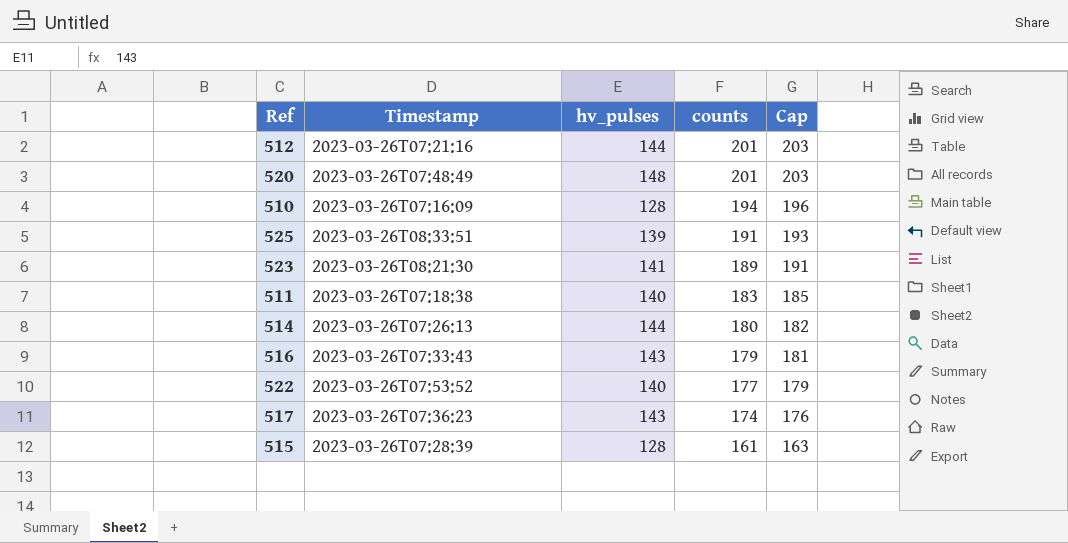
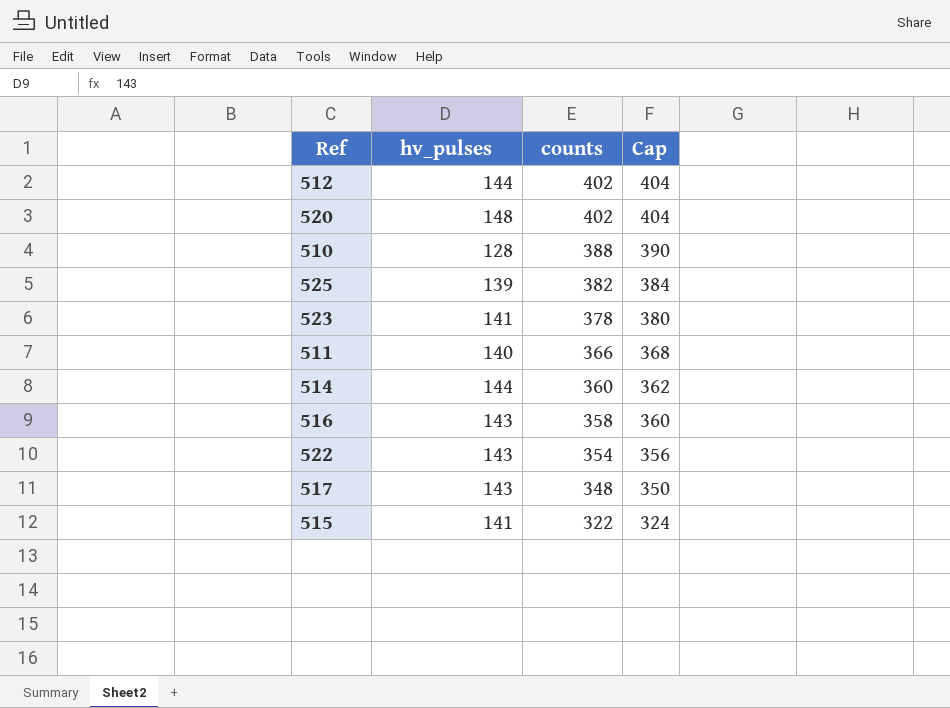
column Timestamp | position: 2 -> none
512 | counts: 201 -> 402
512 | Cap: 203 -> 404
520 | counts: 201 -> 402
520 | Cap: 203 -> 404
510 | counts: 194 -> 388
510 | Cap: 196 -> 390
525 | counts: 191 -> 382
525 | Cap: 193 -> 384
523 | counts: 189 -> 378
523 | Cap: 191 -> 380
511 | counts: 183 -> 366
511 | Cap: 185 -> 368
514 | counts: 180 -> 360
514 | Cap: 182 -> 362
516 | counts: 179 -> 358
516 | Cap: 181 -> 360
522 | hv_pulses: 140 -> 143
522 | counts: 177 -> 354
522 | Cap: 179 -> 356
517 | counts: 174 -> 348
517 | Cap: 176 -> 350
515 | hv_pulses: 128 -> 141
515 | counts: 161 -> 322
515 | Cap: 163 -> 324

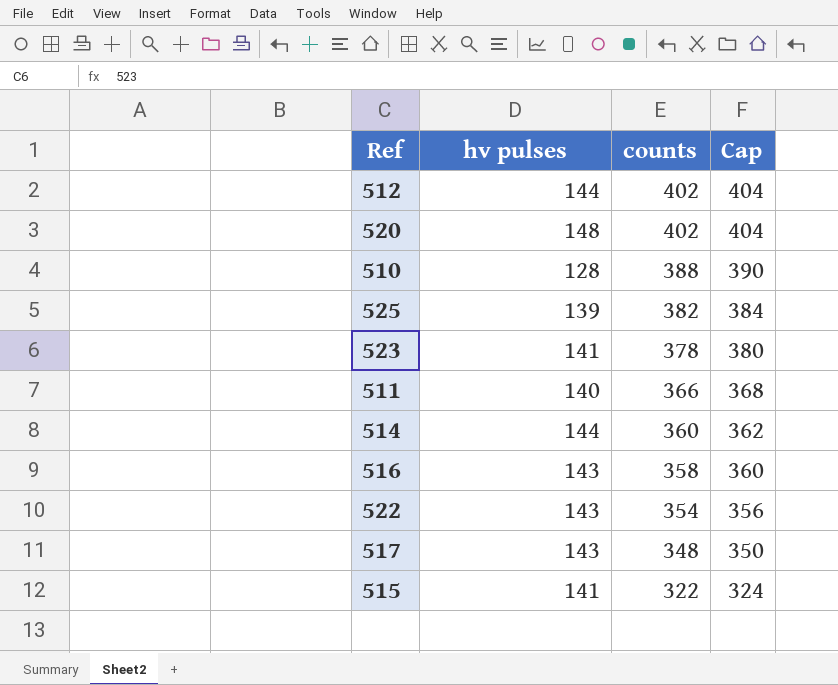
column name: hv_pulses -> hv pulses

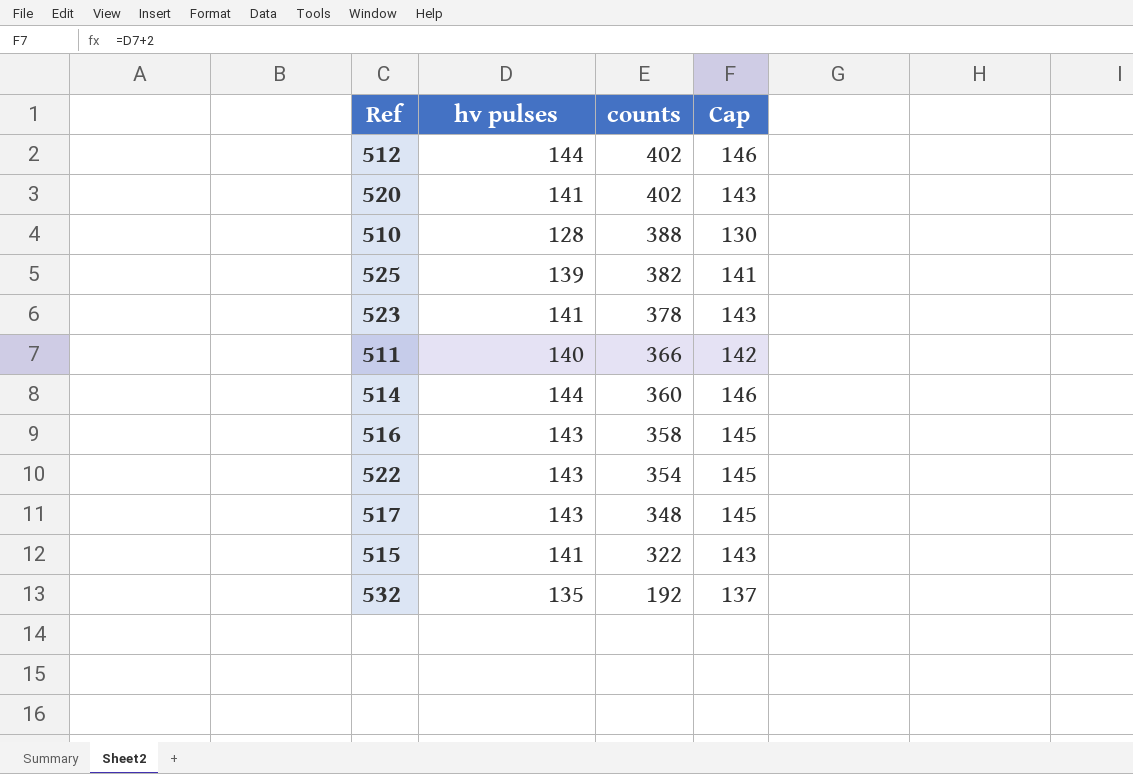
column Cap | formula: [counts] + 2 -> [hv pulses] + 2
520 | hv pulses: 148 -> 141
row 532: none -> 135 | 192 | 137

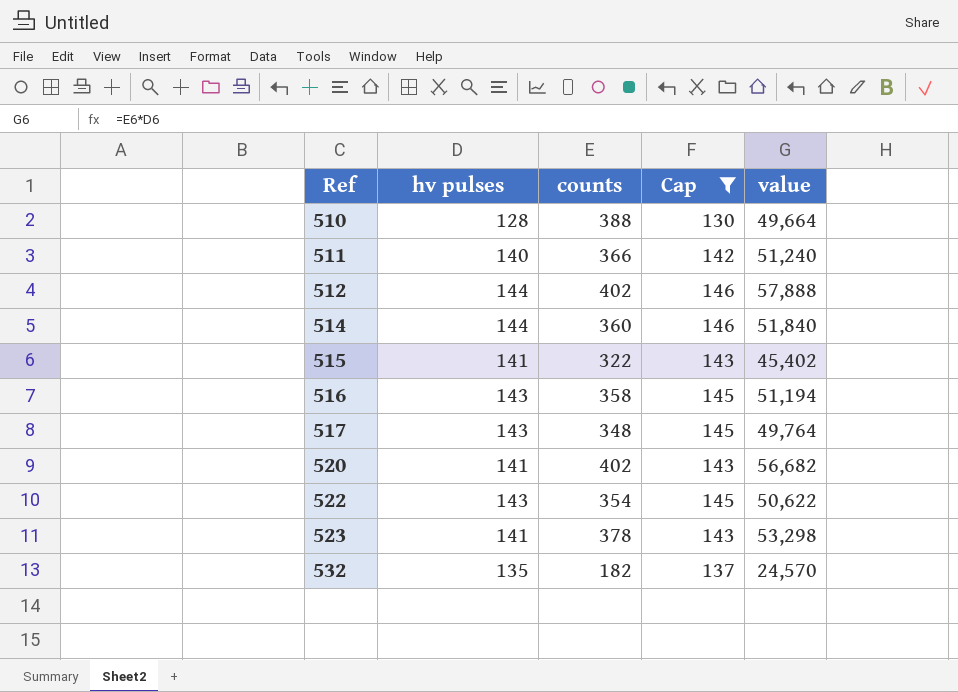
filter: none -> Cap != 141
row order: counts descending -> Ref ascending
column value | formula: none -> [hv pulses] * [counts]
532 | counts: 192 -> 182

